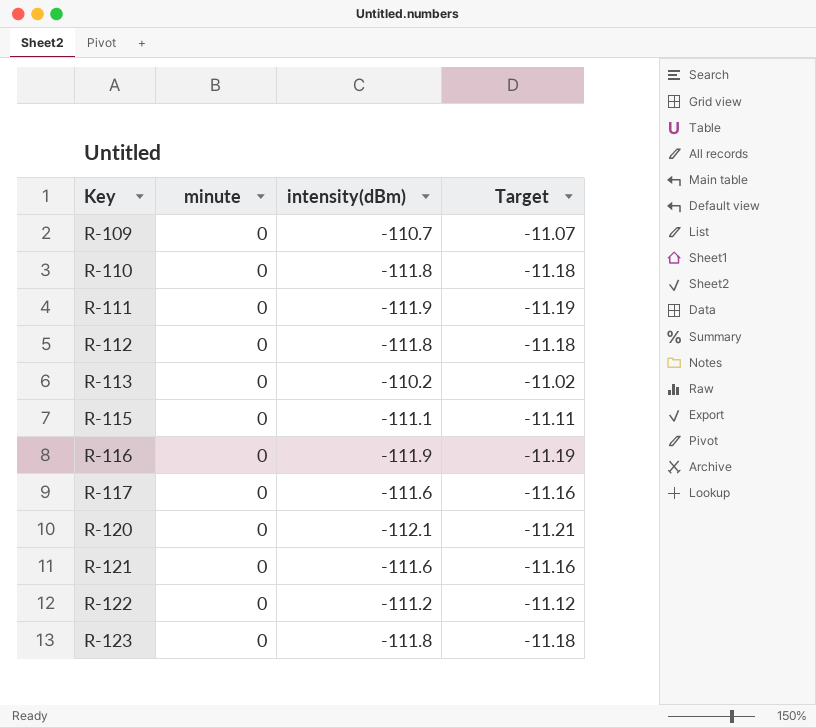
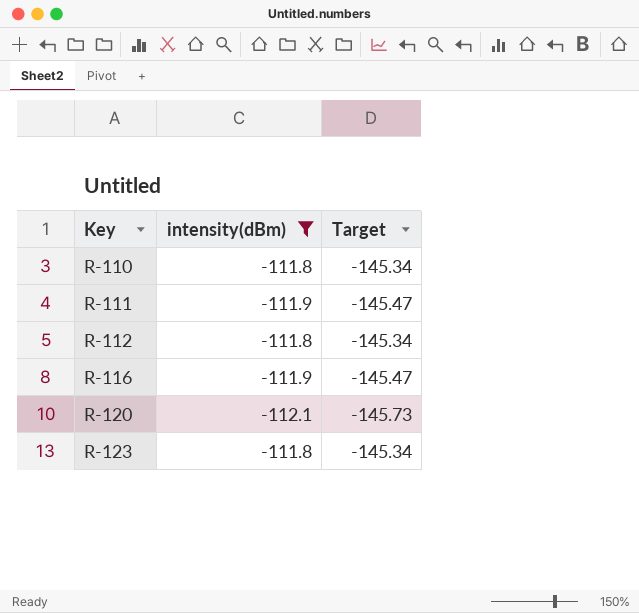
filter: none -> intensity(dBm) <= -111.8
column minute | position: 2 -> none
column Target | formula: [intensity(dBm)] * 0.1 -> [intensity(dBm)] * 1.3

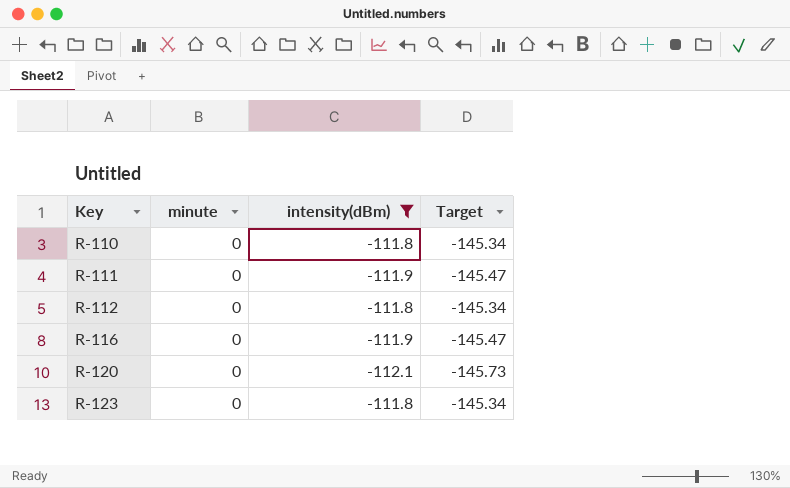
column minute | position: none -> 2

